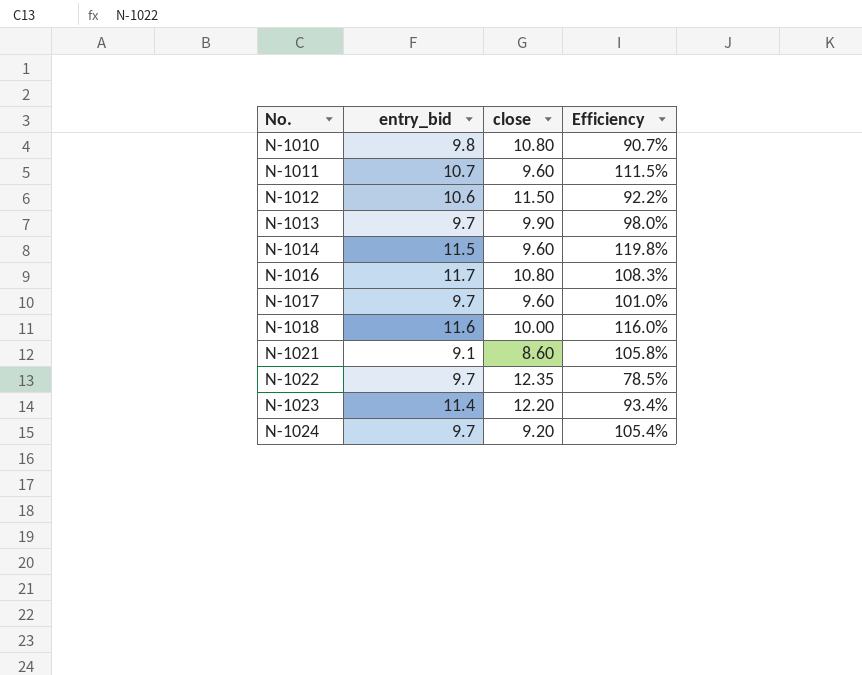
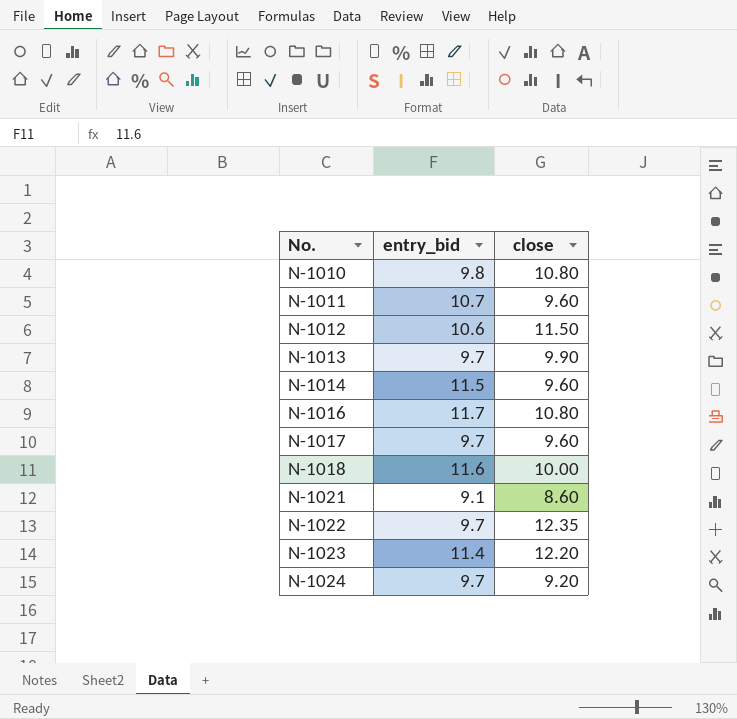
column Efficiency | formula: [entry_bid] / [close] -> none

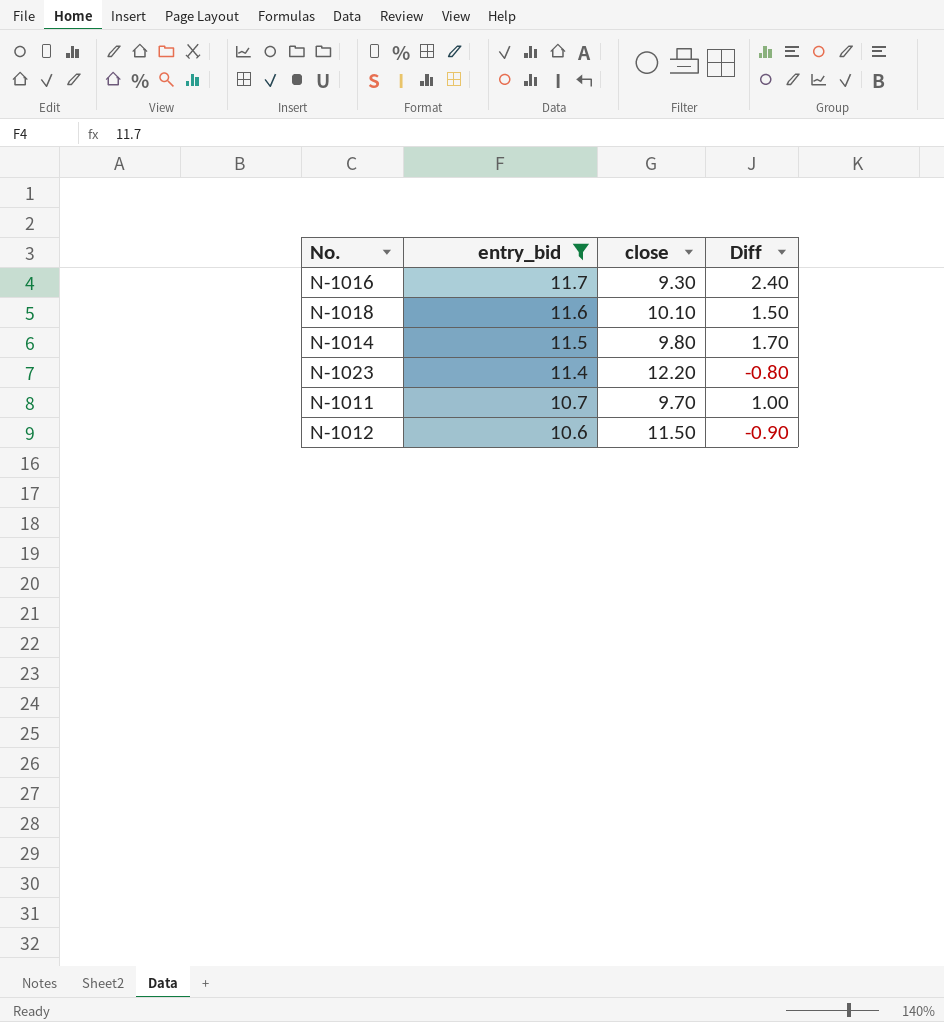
filter: none -> entry_bid >= 10.6
row order: No. ascending -> entry_bid descending
column Diff | formula: none -> [entry_bid] - [close]
N-1016 | close: 10.80 -> 9.30
N-1018 | close: 10.00 -> 10.10
N-1014 | close: 9.60 -> 9.80
N-1011 | close: 9.60 -> 9.70

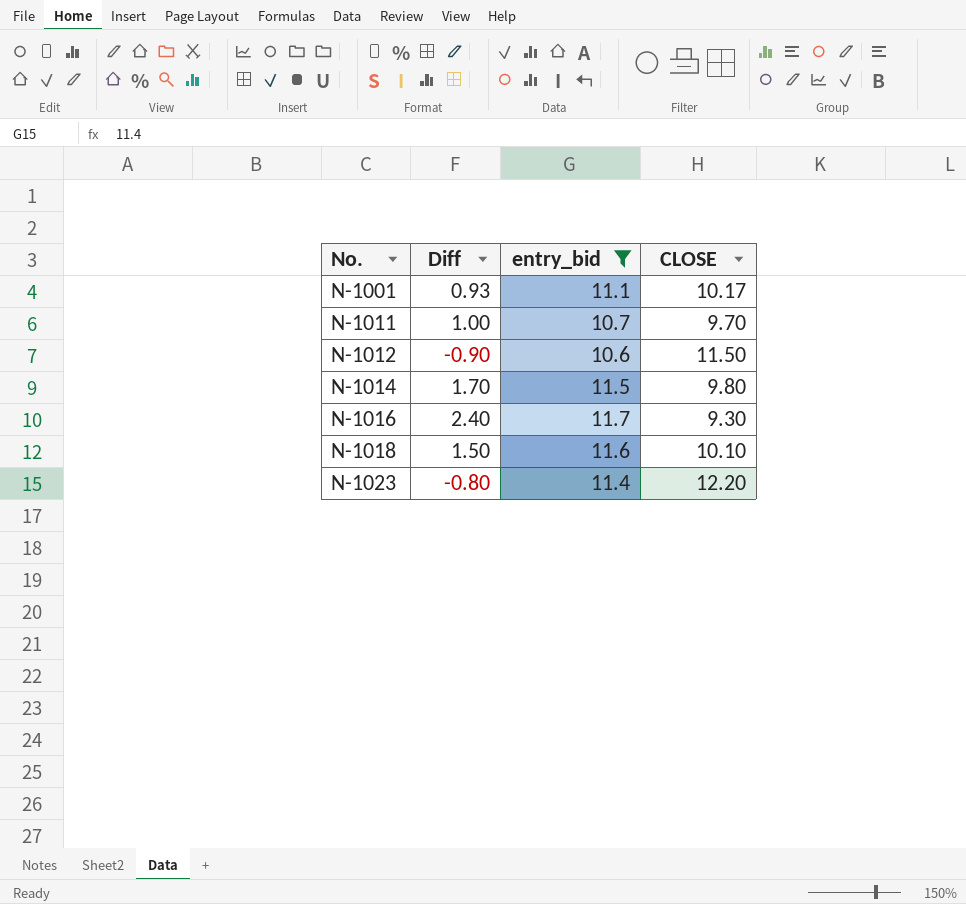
row order: entry_bid descending -> No. ascending
column Diff | position: 4 -> 2
column name: close -> CLOSE
row N-1001: none -> 0.93 | 11.1 | 10.17

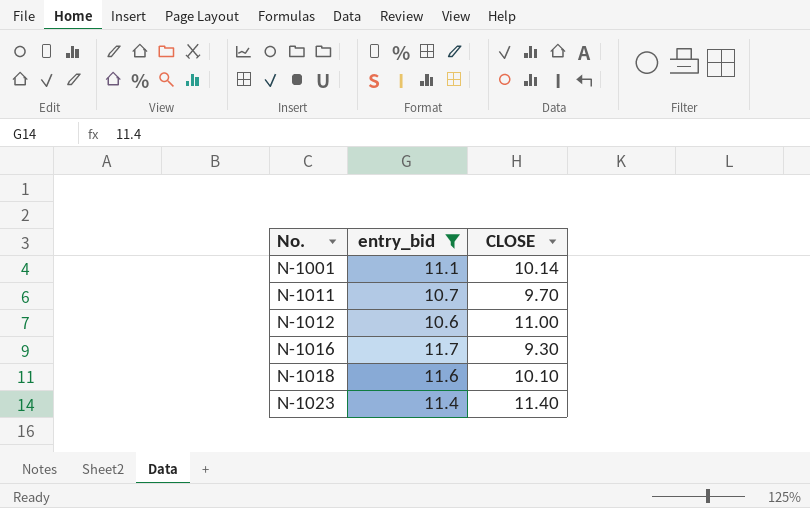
column Diff | formula: [entry_bid] - [CLOSE] -> none
row N-1014: 1.70 | 11.5 | 9.80 -> none
N-1001 | CLOSE: 10.17 -> 10.14
N-1012 | CLOSE: 11.50 -> 11.00
N-1023 | CLOSE: 12.20 -> 11.40

